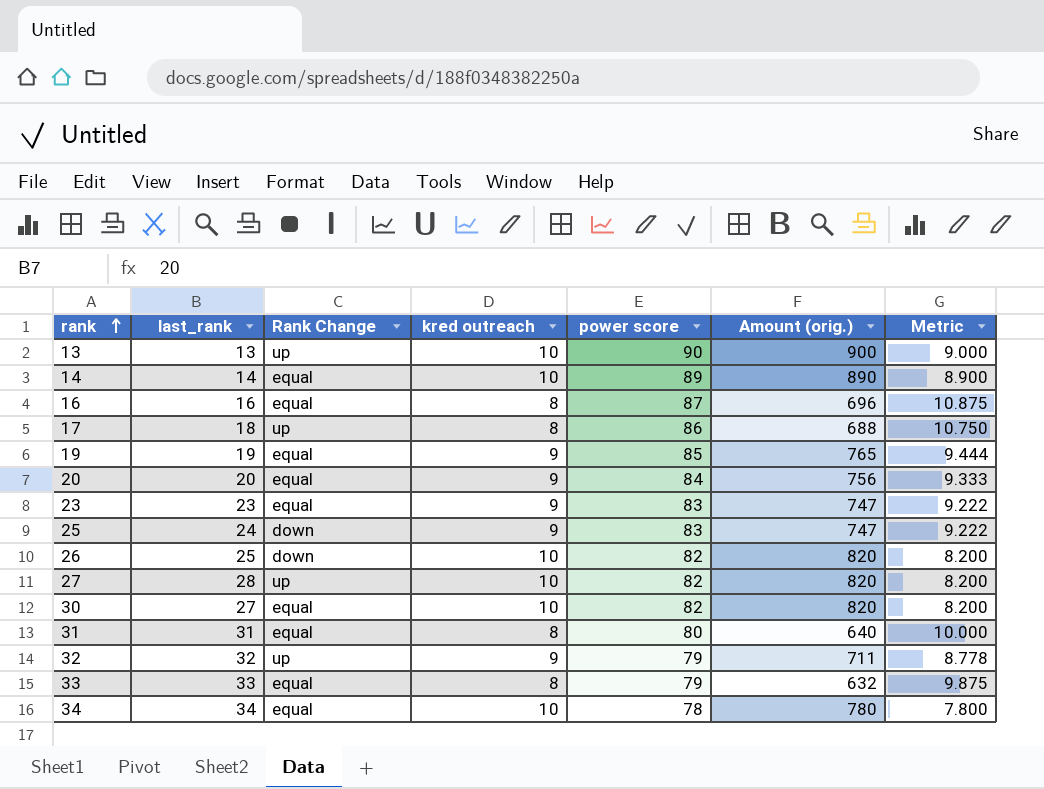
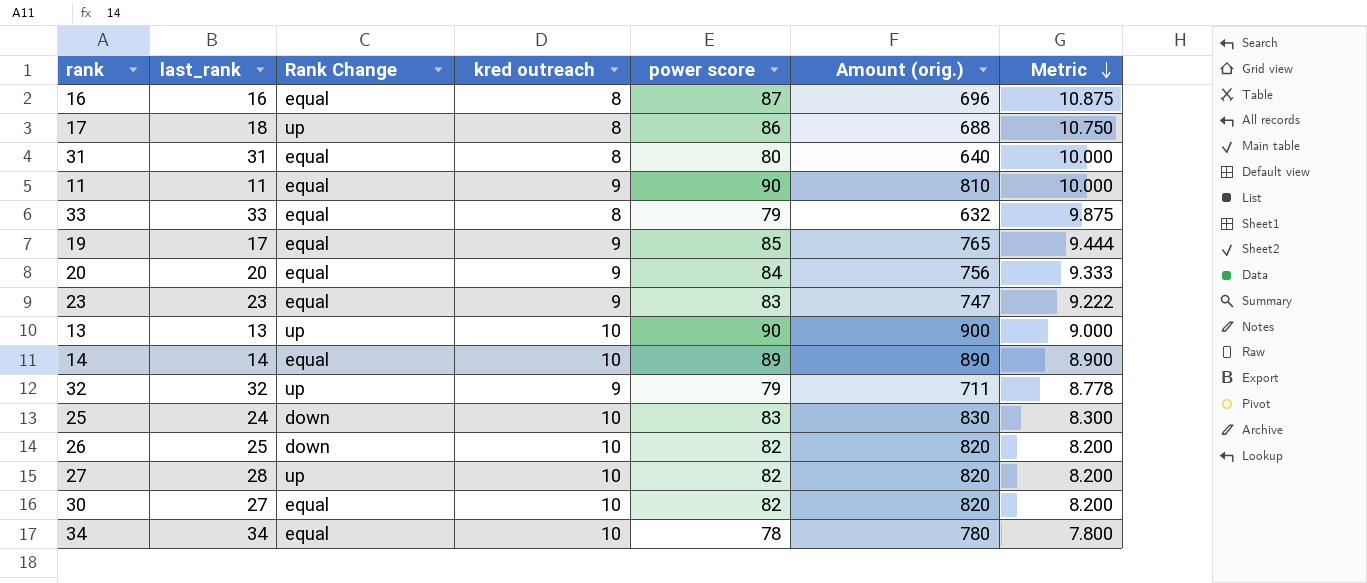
row order: rank ascending -> Metric descending
row 11: none -> 11 | equal | 9 | 90 | 810 | 10.000
19 | last_rank: 19 -> 17
25 | kred outreach: 9 -> 10
25 | Amount (orig.): 747 -> 830
25 | Metric: 9.222 -> 8.300

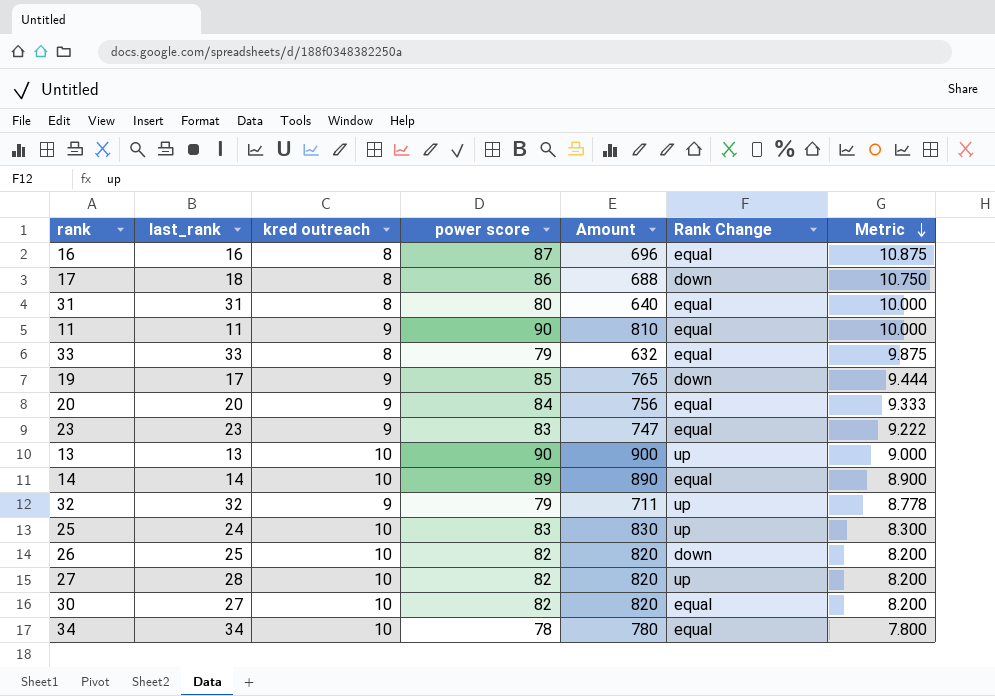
column name: Amount (orig.) -> Amount
column Rank Change | position: 3 -> 6
17 | Rank Change: up -> down
19 | Rank Change: equal -> down
25 | Rank Change: down -> up

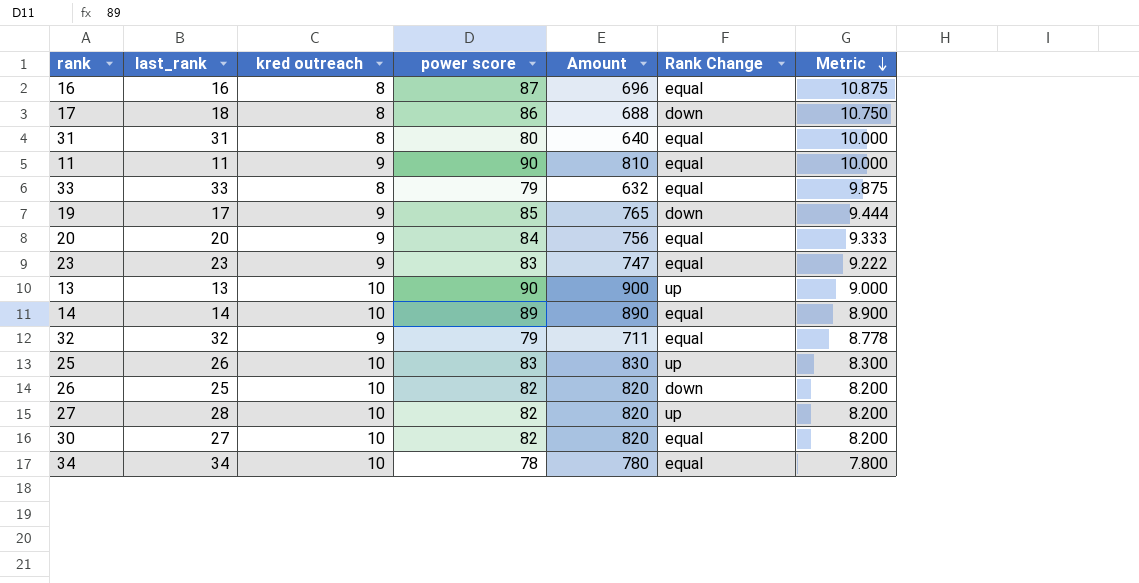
32 | Rank Change: up -> equal
25 | last_rank: 24 -> 26

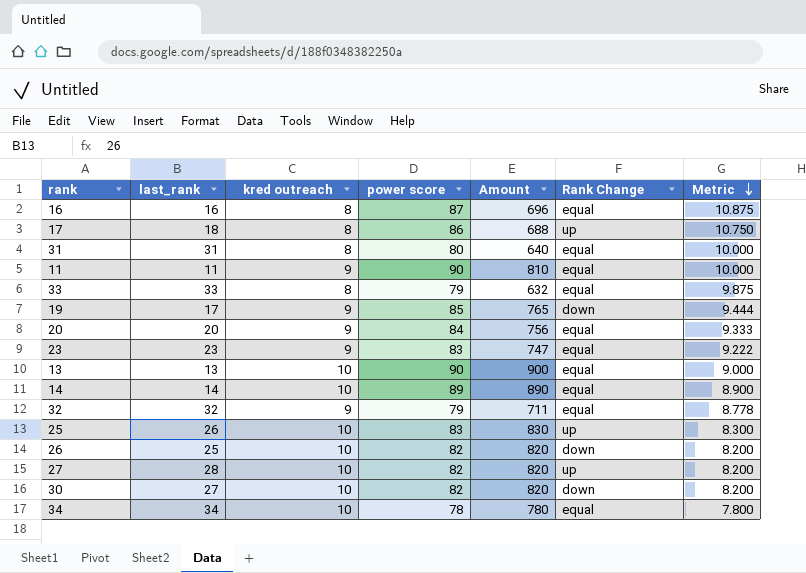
17 | Rank Change: down -> up
13 | Rank Change: up -> equal
30 | Rank Change: equal -> down

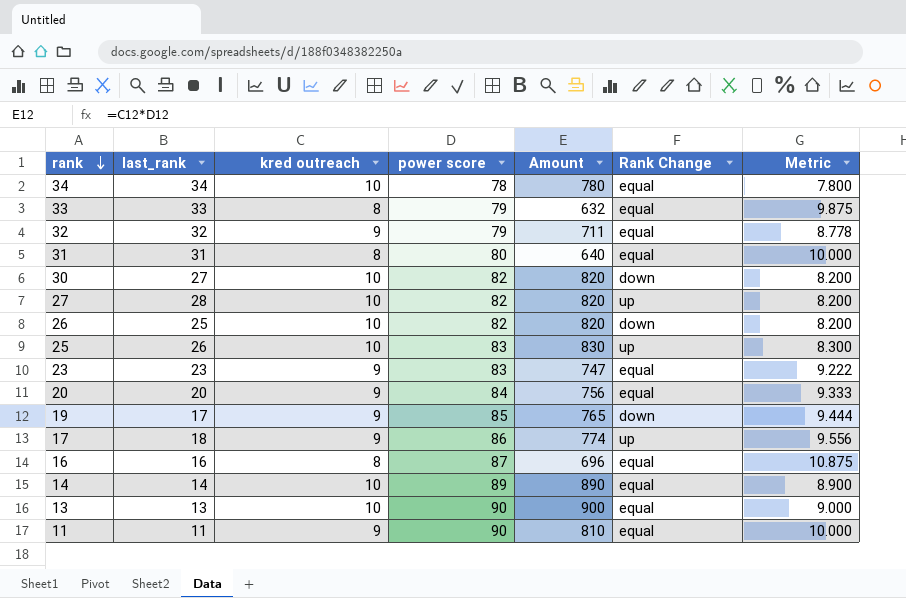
row order: Metric descending -> rank descending
17 | kred outreach: 8 -> 9
17 | Amount: 688 -> 774
17 | Metric: 10.750 -> 9.556

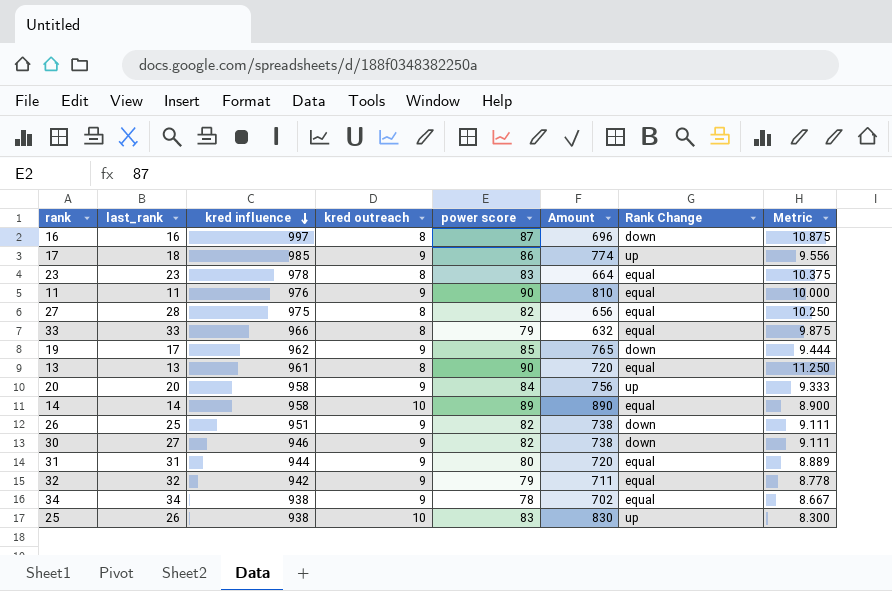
row order: rank descending -> kred influence descending
column kred influence | position: none -> 3
16 | Rank Change: equal -> down
23 | kred outreach: 9 -> 8
23 | Amount: 747 -> 664
23 | Metric: 9.222 -> 10.375
27 | kred outreach: 10 -> 8
27 | Amount: 820 -> 656
27 | Rank Change: up -> equal
27 | Metric: 8.200 -> 10.250
13 | kred outreach: 10 -> 8
13 | Amount: 900 -> 720
13 | Metric: 9.000 -> 11.250
20 | Rank Change: equal -> up
26 | kred outreach: 10 -> 9
26 | Amount: 820 -> 738
26 | Metric: 8.200 -> 9.111
30 | kred outreach: 10 -> 9
30 | Amount: 820 -> 738
30 | Metric: 8.200 -> 9.111
31 | kred outreach: 8 -> 9
31 | Amount: 640 -> 720
31 | Metric: 10.000 -> 8.889
34 | kred outreach: 10 -> 9
34 | Amount: 780 -> 702
34 | Metric: 7.800 -> 8.667

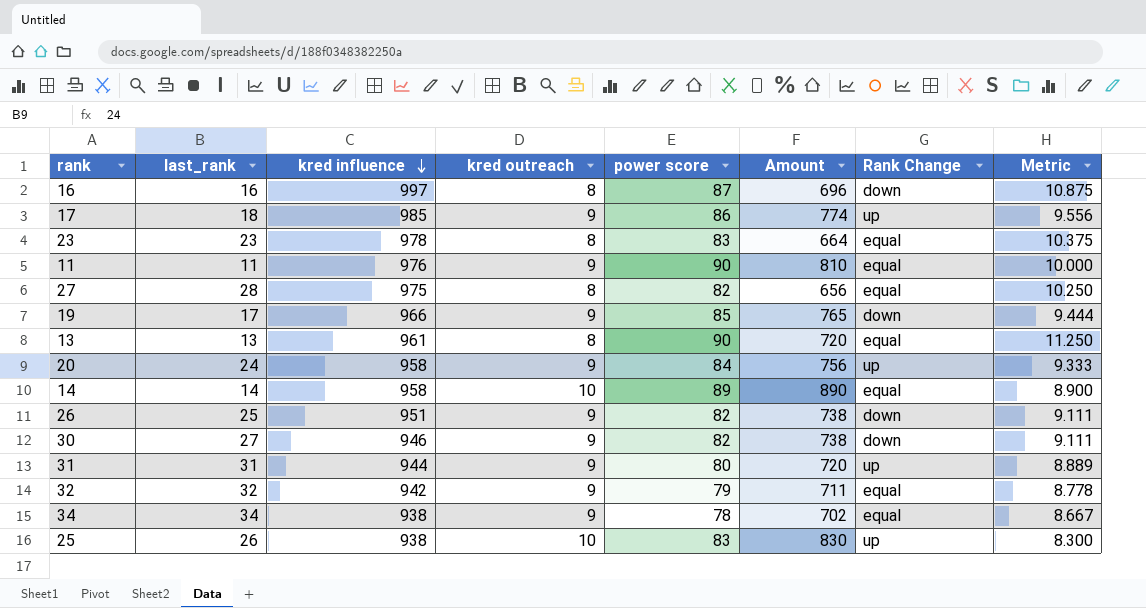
row 33: 33 | 966 | 8 | 79 | 632 | equal | 9.875 -> none
19 | kred influence: 962 -> 966
20 | last_rank: 20 -> 24
31 | Rank Change: equal -> up

